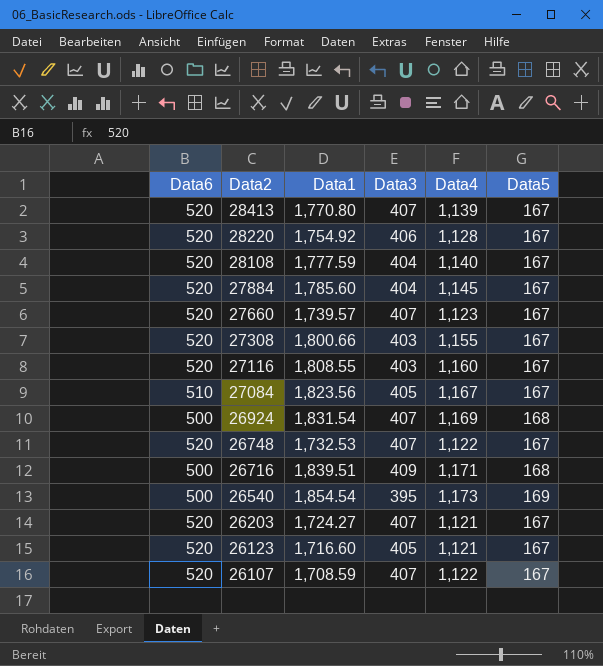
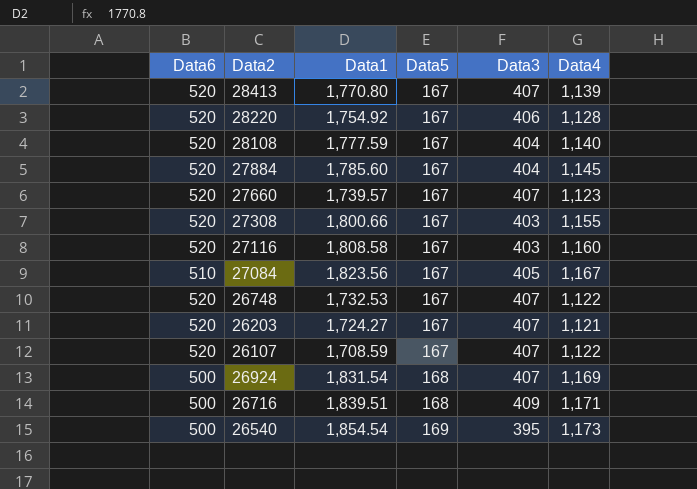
row order: Data2 descending -> Data5 ascending
column Data5 | position: 6 -> 4
row 26123: 520 | 1,716.60 | 405 | 1,121 | 167 -> none
27116 | Data1: 1,808.55 -> 1,808.58

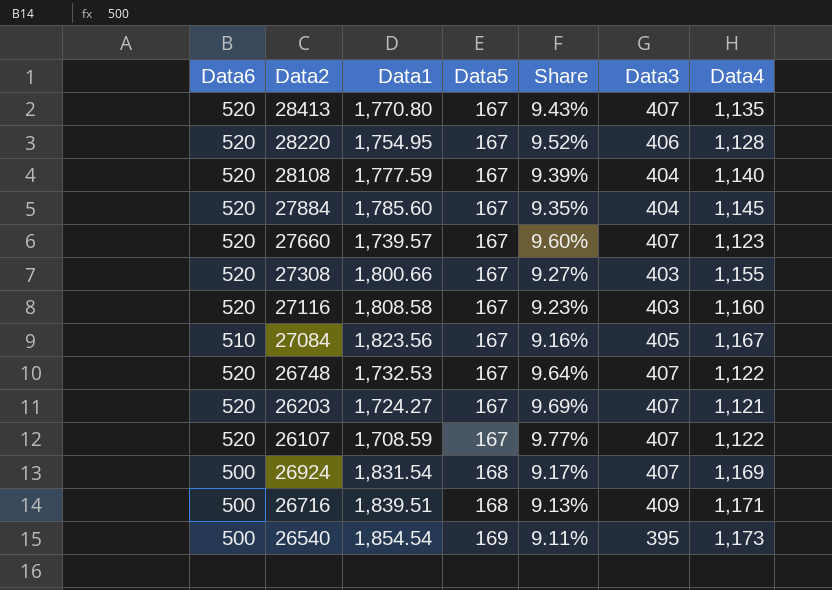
column Share | formula: none -> [Data5] / [Data1]
28413 | Data4: 1,139 -> 1,135
28220 | Data1: 1,754.92 -> 1,754.95

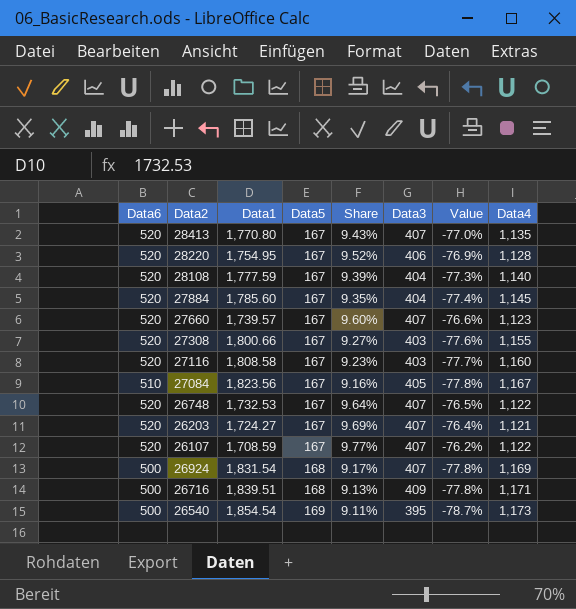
column Value | formula: none -> ([Data3] - [Data1]) / [Data1]

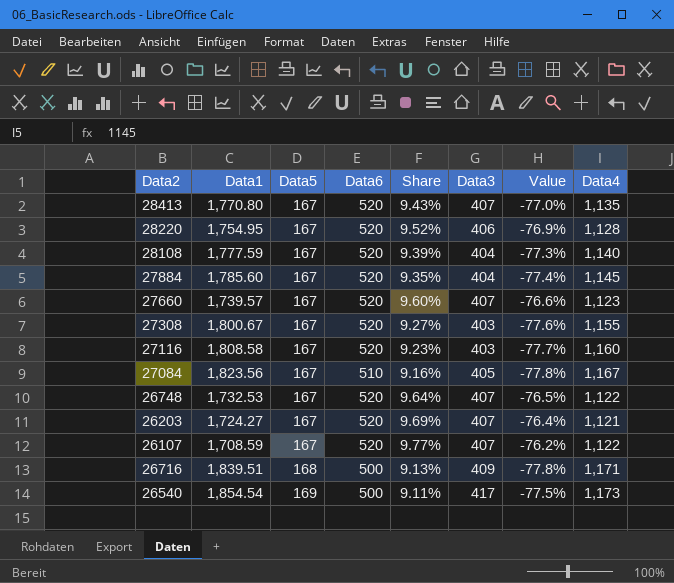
column Data6 | position: 1 -> 4
row 26924: 500 | 1,831.54 | 168 | 9.17% | 407 | -77.8% | 1,169 -> none
27308 | Data1: 1,800.66 -> 1,800.67
26540 | Data3: 395 -> 417
26540 | Value: -78.7% -> -77.5%

